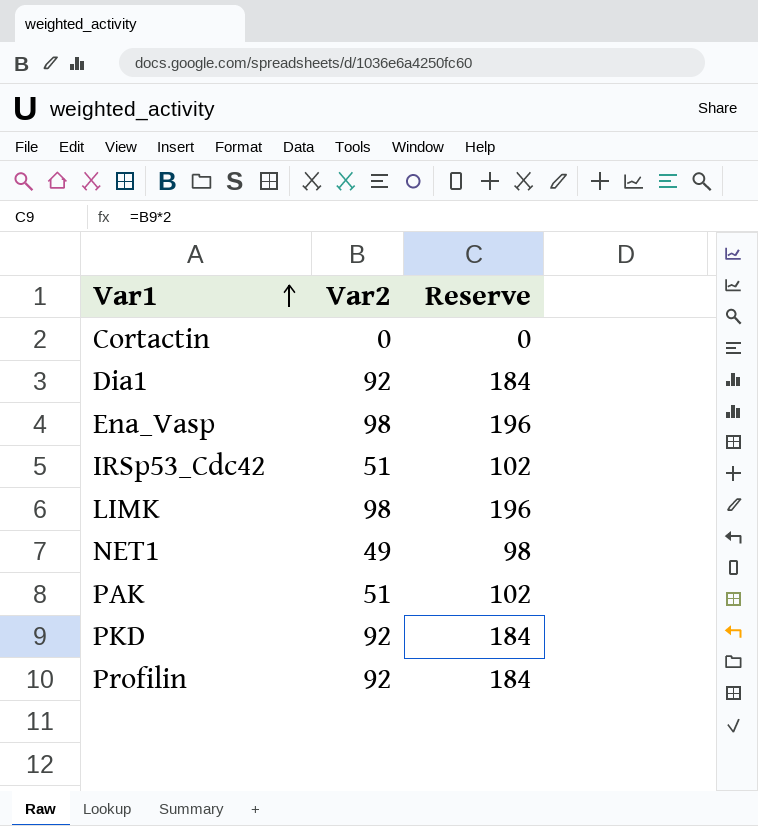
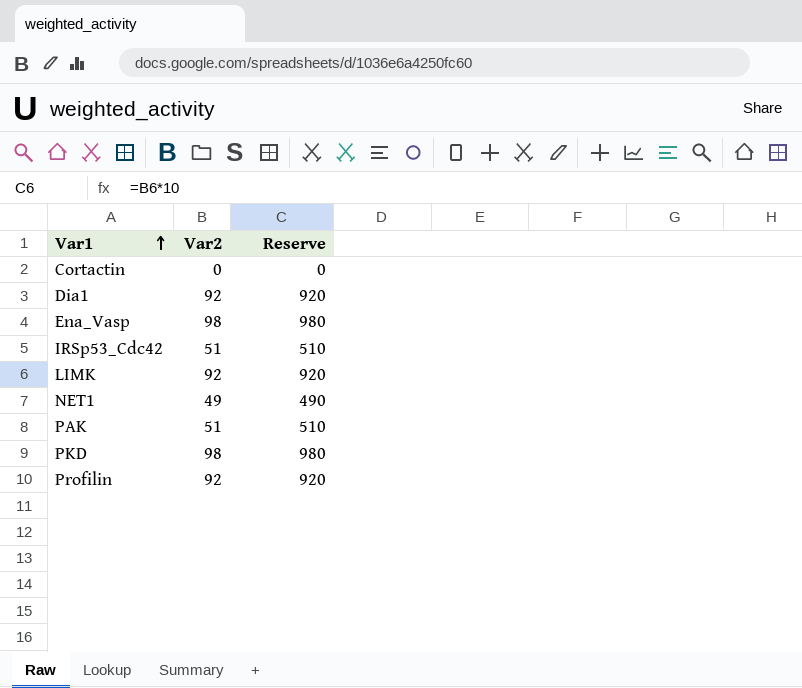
column Reserve | formula: [Var2] * 2 -> [Var2] * 10
LIMK | Var2: 98 -> 92
PKD | Var2: 92 -> 98

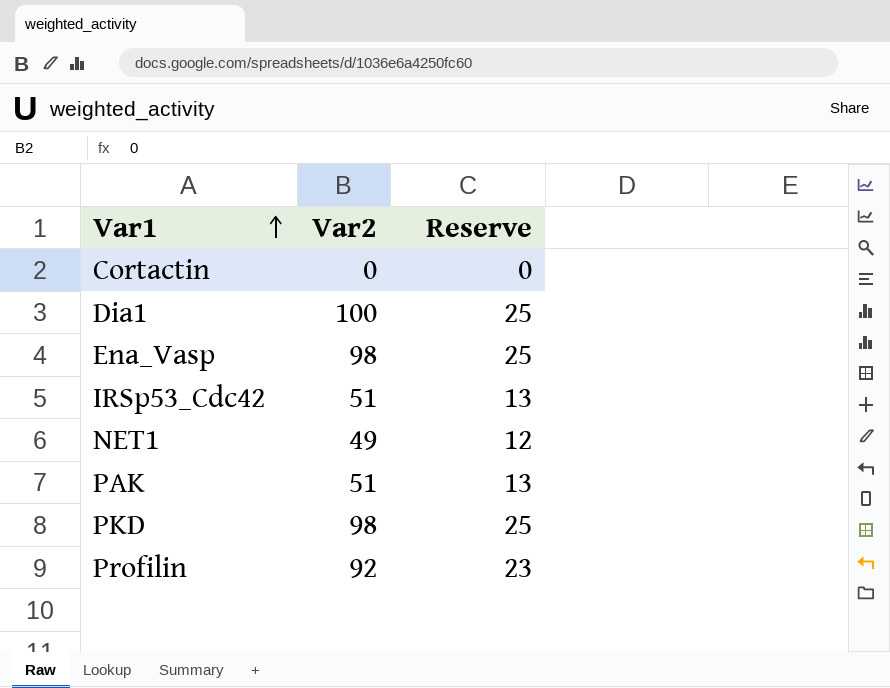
column Reserve | formula: [Var2] * 10 -> [Var2] * 0.25
row LIMK: 92 | 920 -> none
Dia1 | Var2: 92 -> 100

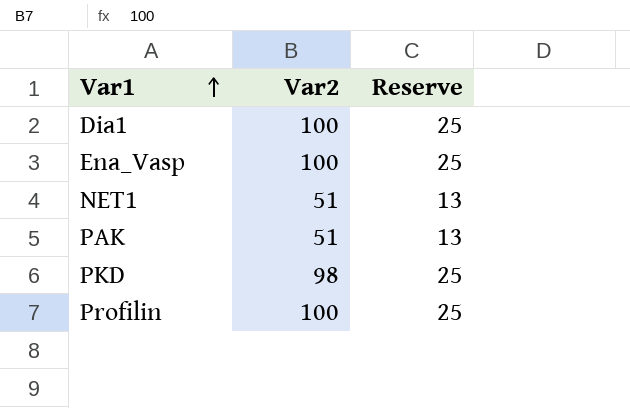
row Cortactin: 0 | 0 -> none
row IRSp53_Cdc42: 51 | 13 -> none
Ena_Vasp | Var2: 98 -> 100
NET1 | Var2: 49 -> 51
NET1 | Reserve: 12 -> 13
Profilin | Var2: 92 -> 100
Profilin | Reserve: 23 -> 25

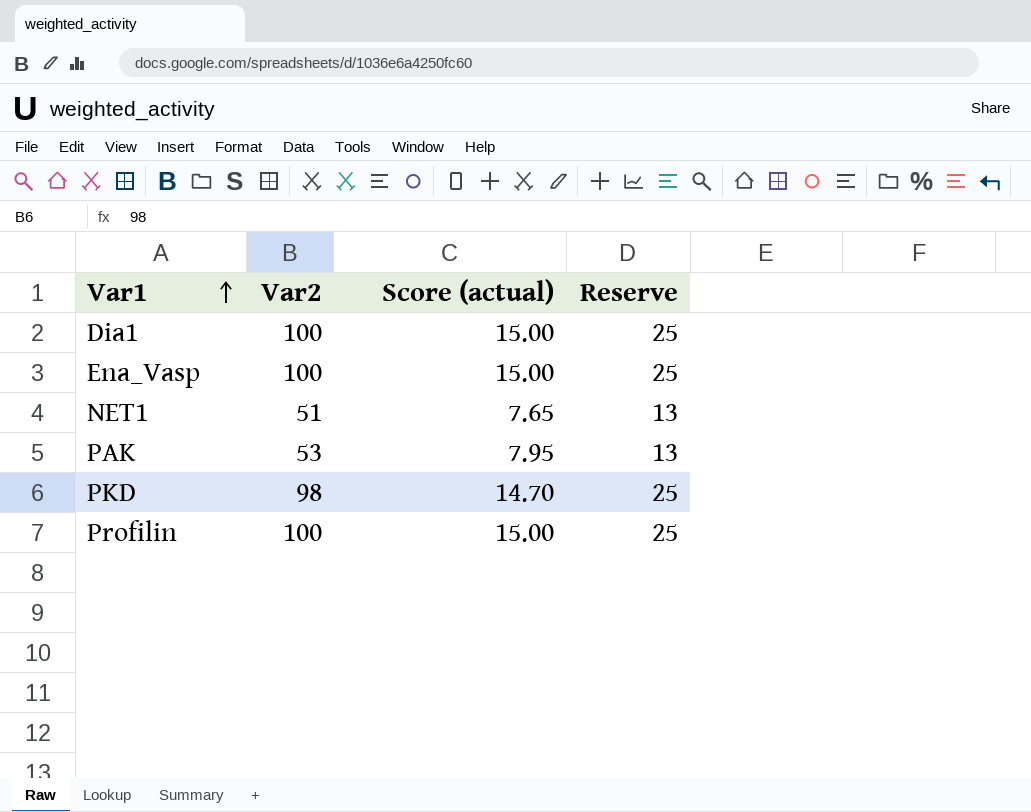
column Score (actual) | formula: none -> [Var2] * 0.15
PAK | Var2: 51 -> 53

